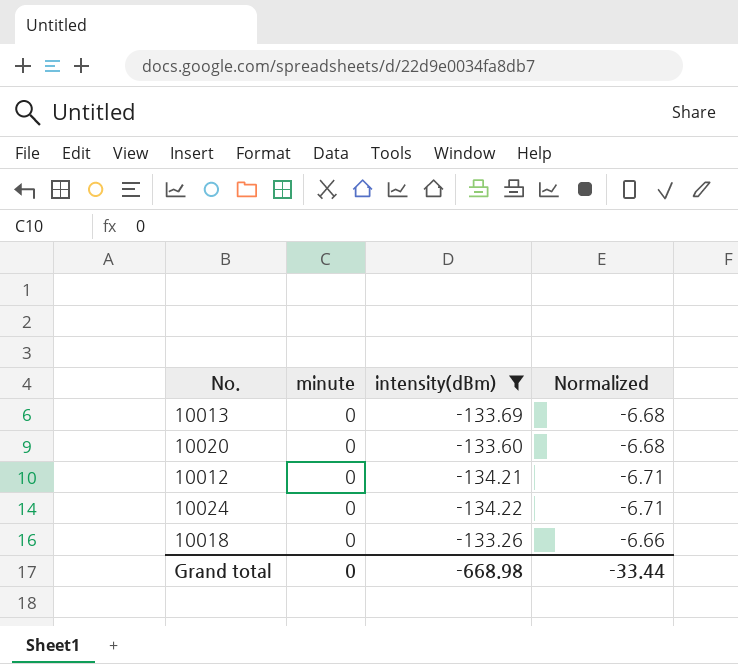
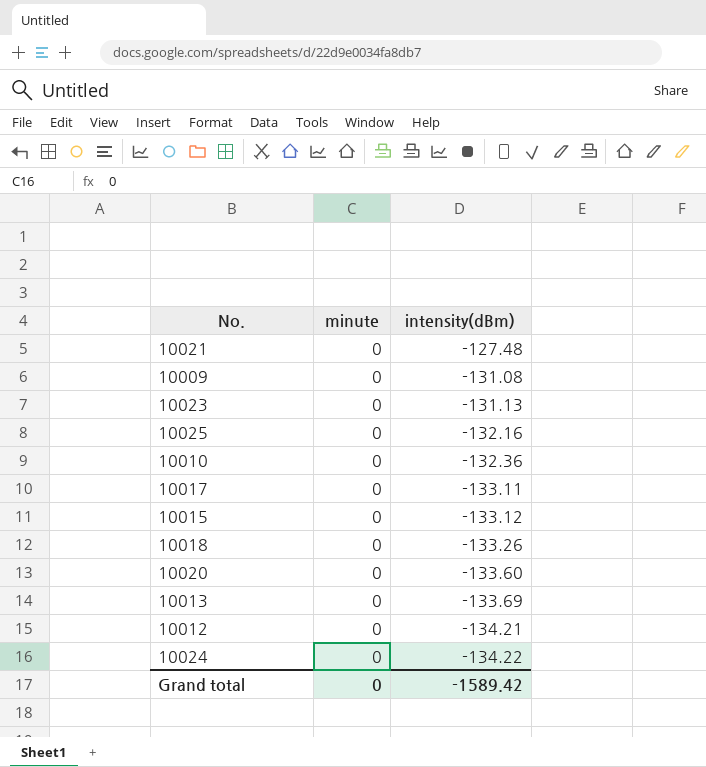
filter: intensity(dBm) <= -133.26 -> none
row order: none -> intensity(dBm) descending
column Normalized | formula: [intensity(dBm)] * 0.05 -> none
Grand total | intensity(dBm): -668.98 -> -1589.42

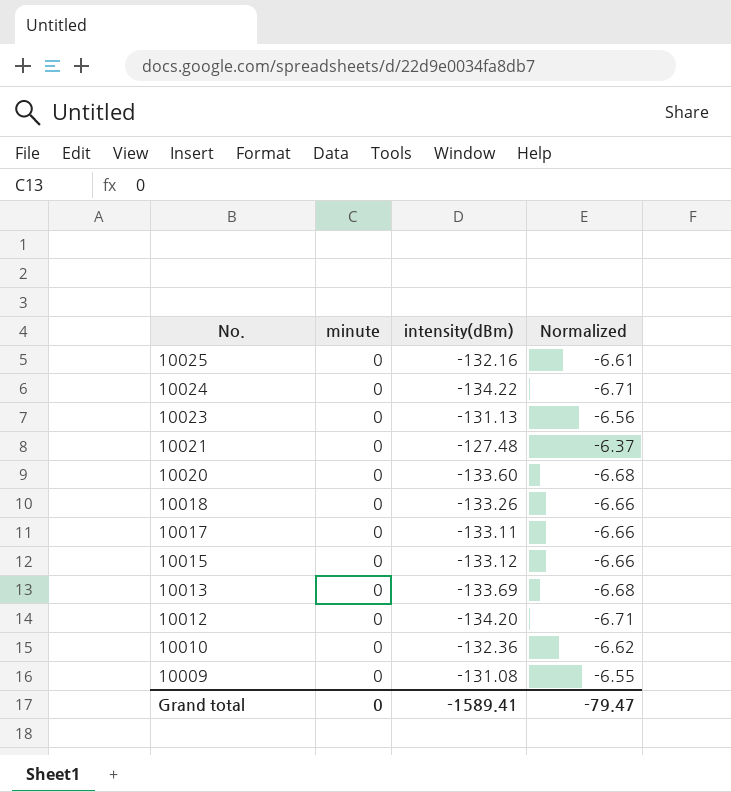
row order: intensity(dBm) descending -> No. descending
column Normalized | formula: none -> [intensity(dBm)] * 0.05
10012 | intensity(dBm): -134.21 -> -134.20
Grand total | intensity(dBm): -1589.42 -> -1589.41

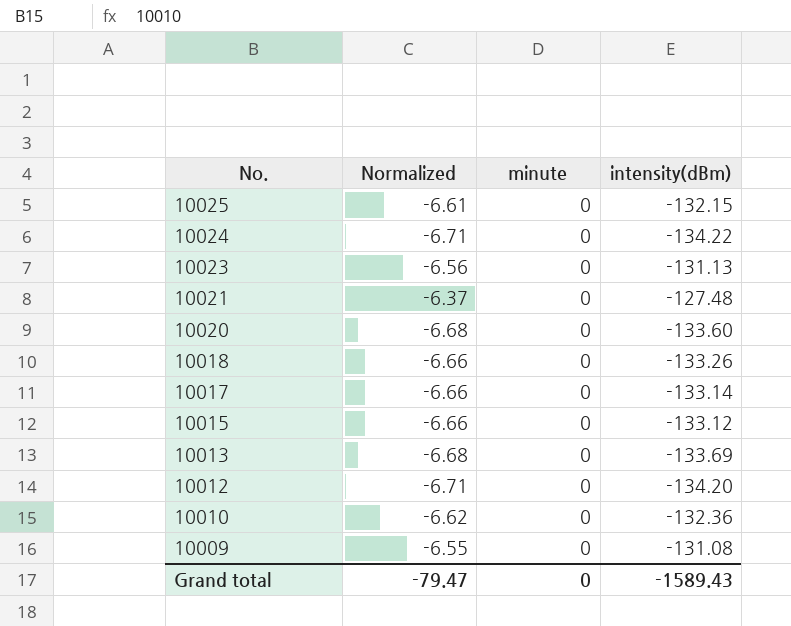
column Normalized | position: 4 -> 2
10025 | intensity(dBm): -132.16 -> -132.15
10017 | intensity(dBm): -133.11 -> -133.14
Grand total | intensity(dBm): -1589.41 -> -1589.43

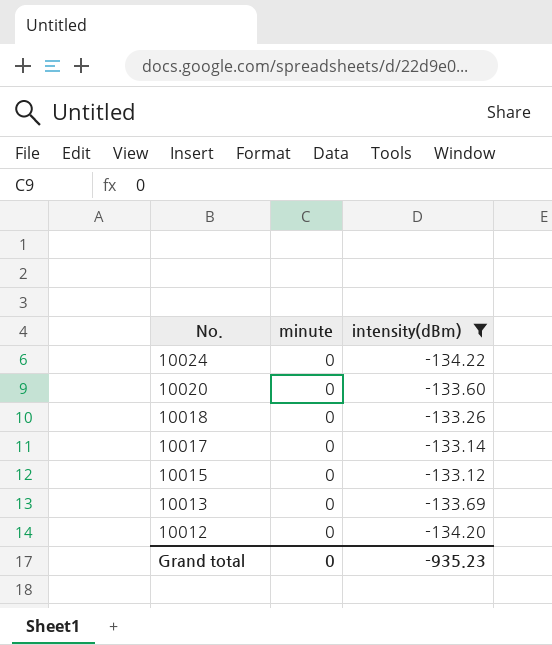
filter: none -> intensity(dBm) <= -133.12
column Normalized | formula: [intensity(dBm)] * 0.05 -> none
Grand total | intensity(dBm): -1589.43 -> -935.23

